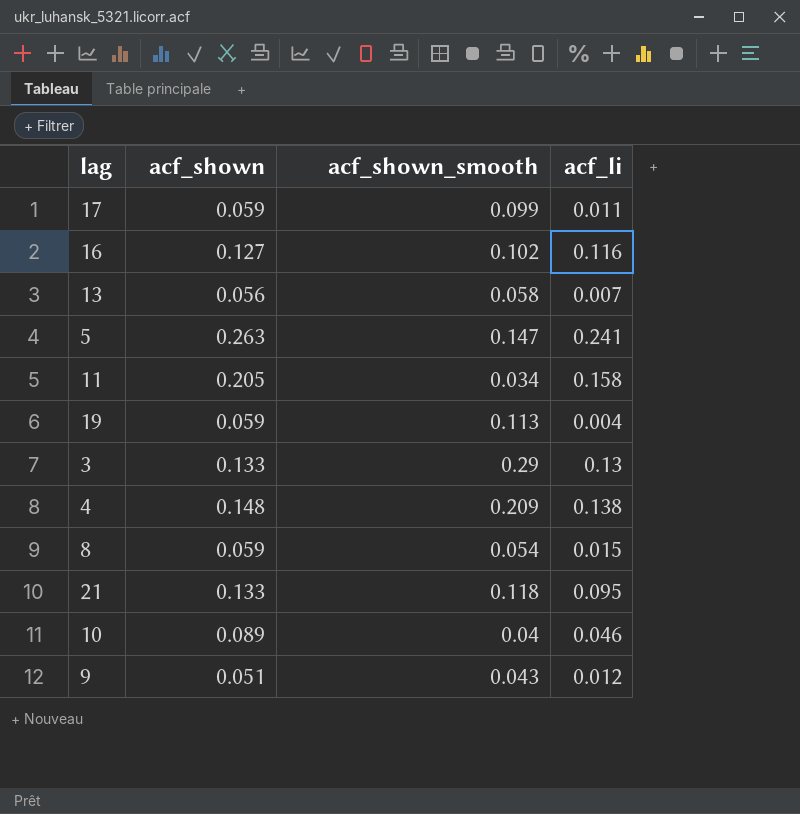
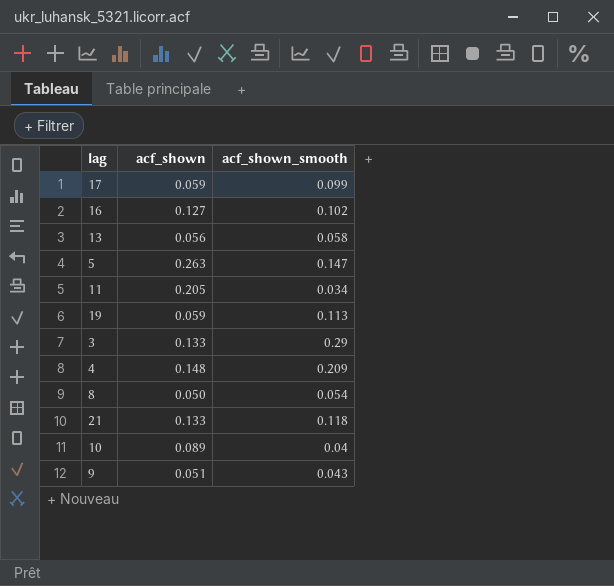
column acf_li | position: 4 -> none
8 | acf_shown: 0.059 -> 0.050

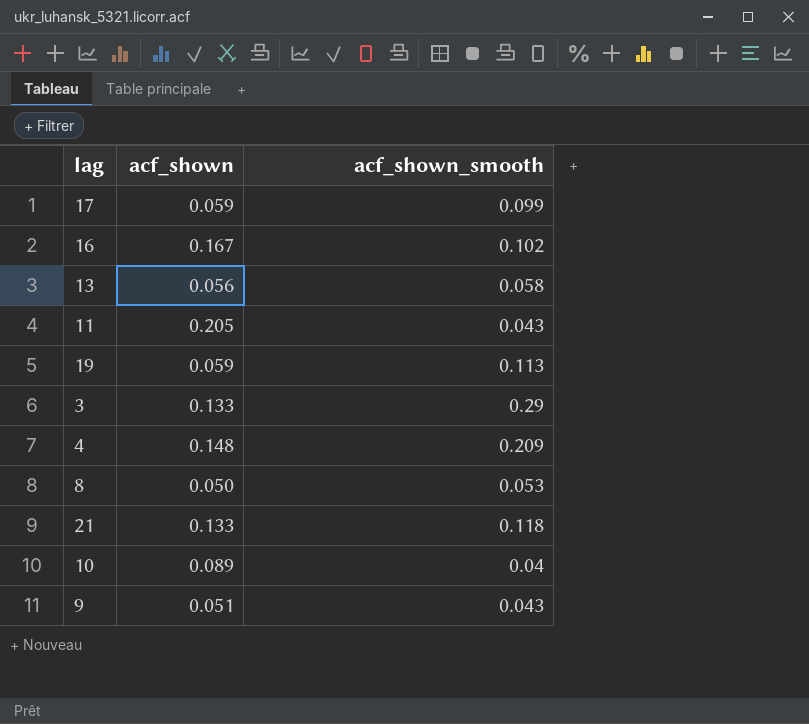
row 5: 0.263 | 0.147 -> none
16 | acf_shown: 0.127 -> 0.167
11 | acf_shown_smooth: 0.034 -> 0.043
8 | acf_shown_smooth: 0.054 -> 0.053

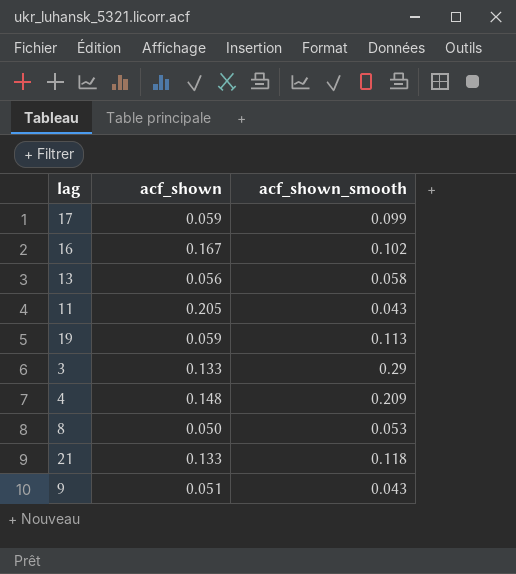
row 10: 0.089 | 0.04 -> none

